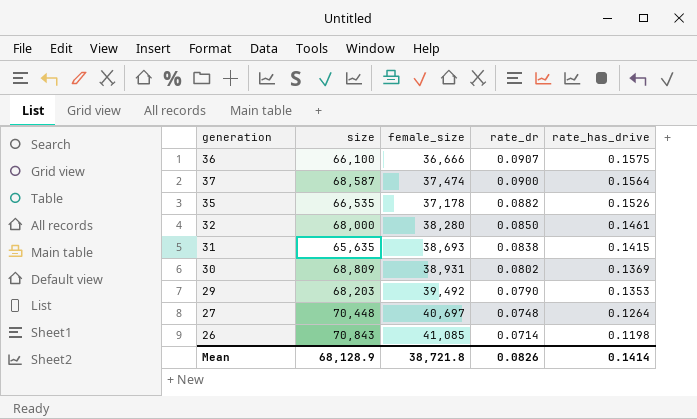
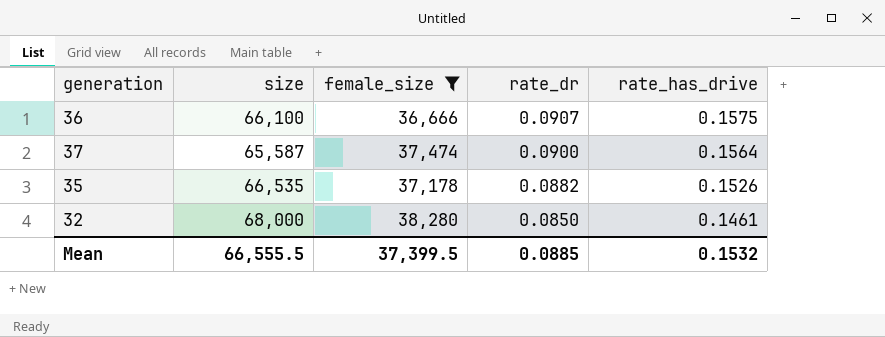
filter: none -> female_size <= 38,280
37 | size: 68,587 -> 65,587
Mean | size: 68,128.9 -> 66,555.5
Mean | female_size: 38,721.8 -> 37,399.5
Mean | rate_dr: 0.0826 -> 0.0885
Mean | rate_has_drive: 0.1414 -> 0.1532

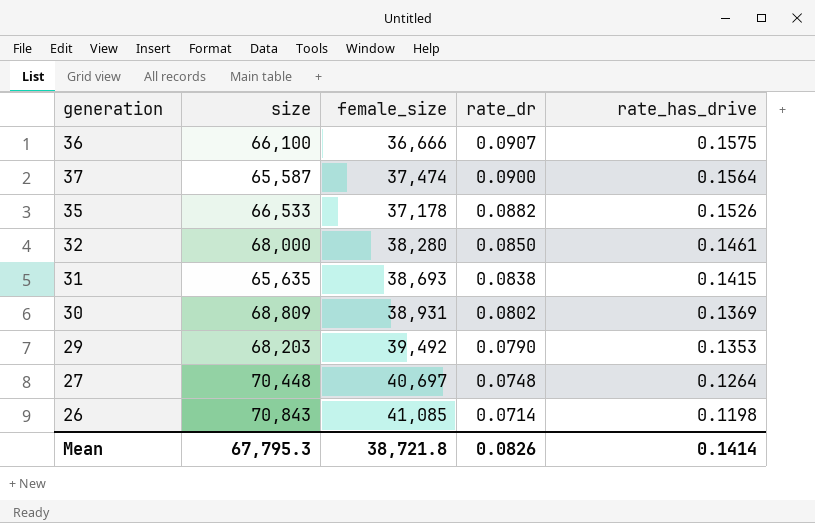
filter: female_size <= 38,280 -> none
35 | size: 66,535 -> 66,533
Mean | size: 66,555.5 -> 67,795.3
Mean | female_size: 37,399.5 -> 38,721.8
Mean | rate_dr: 0.0885 -> 0.0826
Mean | rate_has_drive: 0.1532 -> 0.1414

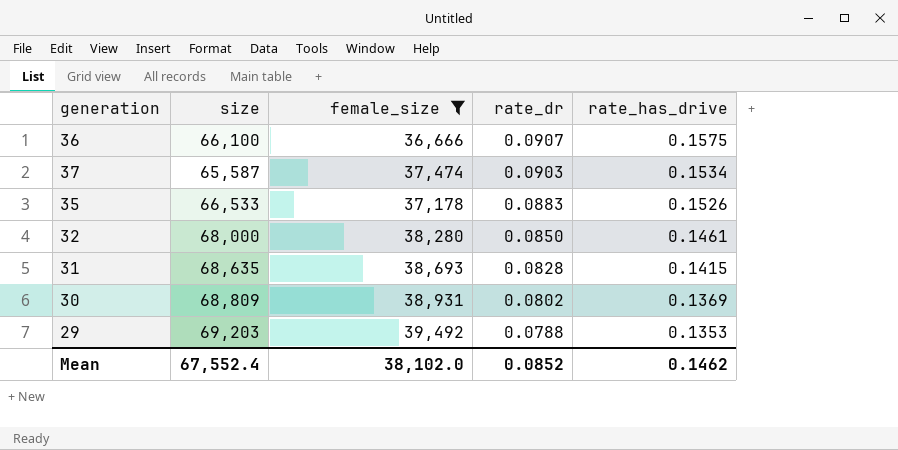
filter: none -> female_size <= 39,492
37 | rate_dr: 0.0900 -> 0.0903
37 | rate_has_drive: 0.1564 -> 0.1534
35 | rate_dr: 0.0882 -> 0.0883
31 | size: 65,635 -> 68,635
31 | rate_dr: 0.0838 -> 0.0828
29 | size: 68,203 -> 69,203
29 | rate_dr: 0.0790 -> 0.0788
Mean | size: 67,795.3 -> 67,552.4
Mean | female_size: 38,721.8 -> 38,102.0
Mean | rate_dr: 0.0826 -> 0.0852
Mean | rate_has_drive: 0.1414 -> 0.1462

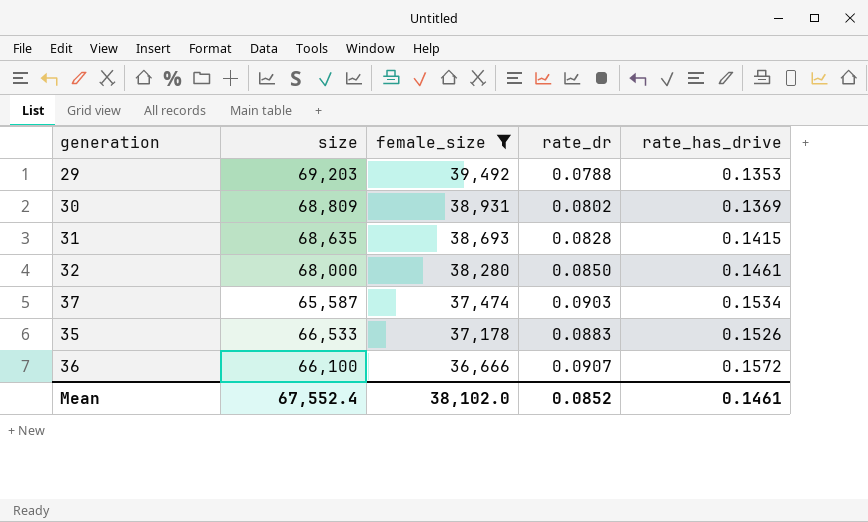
row order: rate_dr descending -> female_size descending
36 | rate_has_drive: 0.1575 -> 0.1572
Mean | rate_has_drive: 0.1462 -> 0.1461

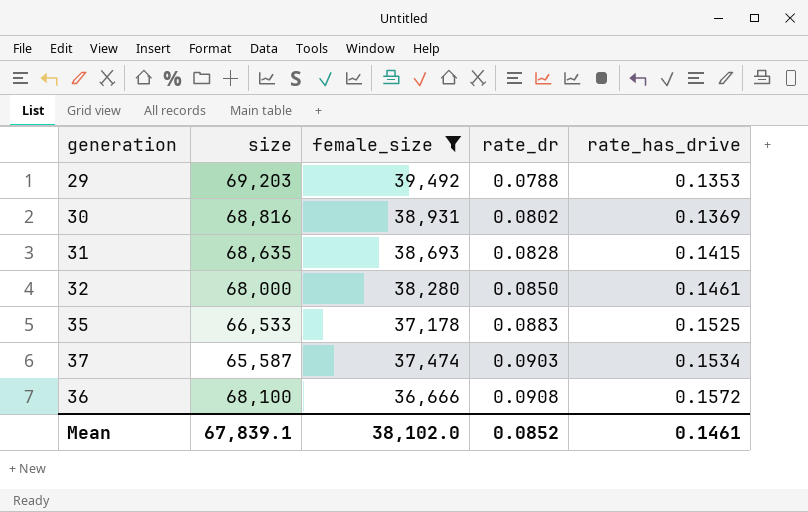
row order: female_size descending -> rate_dr ascending
30 | size: 68,809 -> 68,816
35 | rate_has_drive: 0.1526 -> 0.1525
36 | size: 66,100 -> 68,100
36 | rate_dr: 0.0907 -> 0.0908
Mean | size: 67,552.4 -> 67,839.1

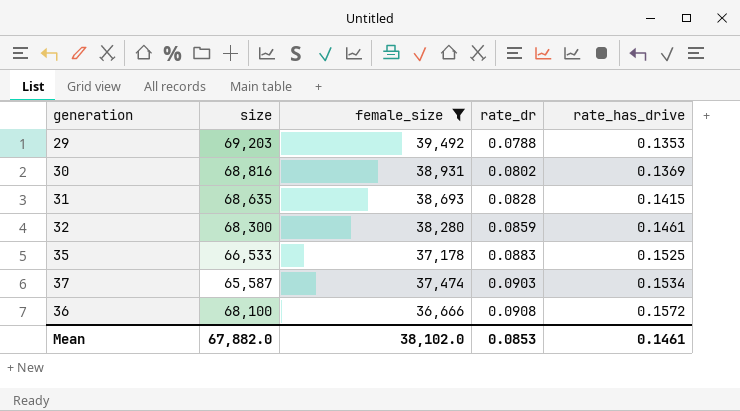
32 | size: 68,000 -> 68,300
32 | rate_dr: 0.0850 -> 0.0859
Mean | size: 67,839.1 -> 67,882.0
Mean | rate_dr: 0.0852 -> 0.0853

